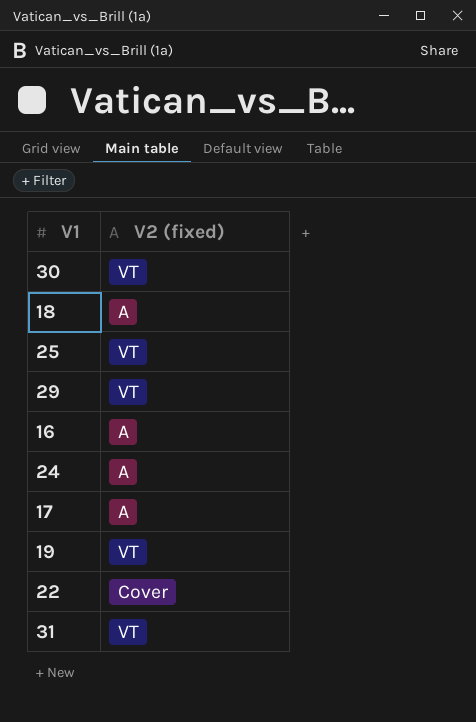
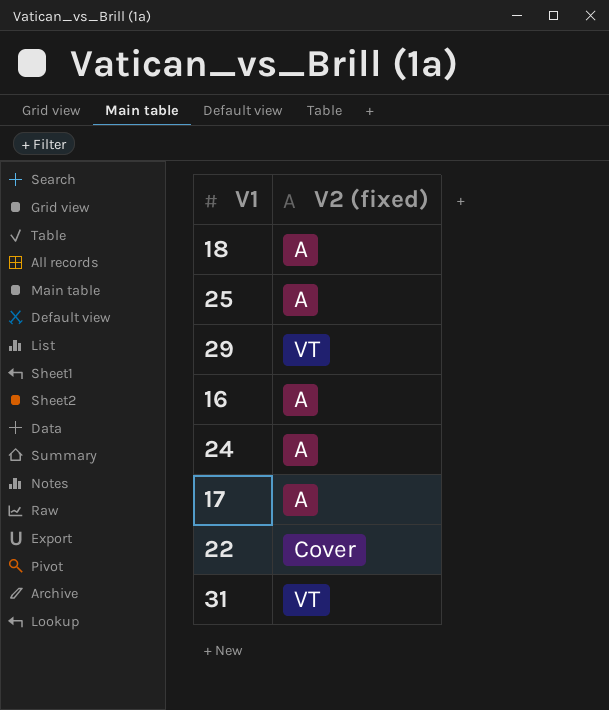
row 30: VT -> none
row 19: VT -> none
25 | V2 (fixed): VT -> A

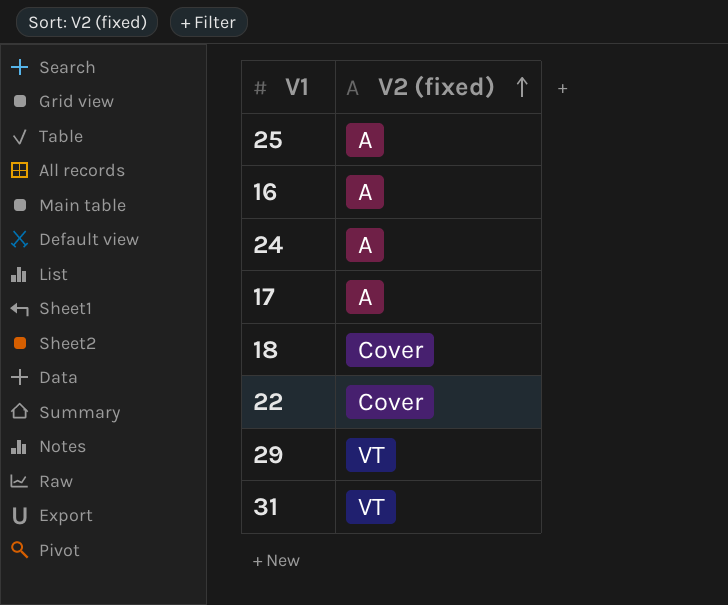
row order: none -> V2 (fixed) ascending
18 | V2 (fixed): A -> Cover

